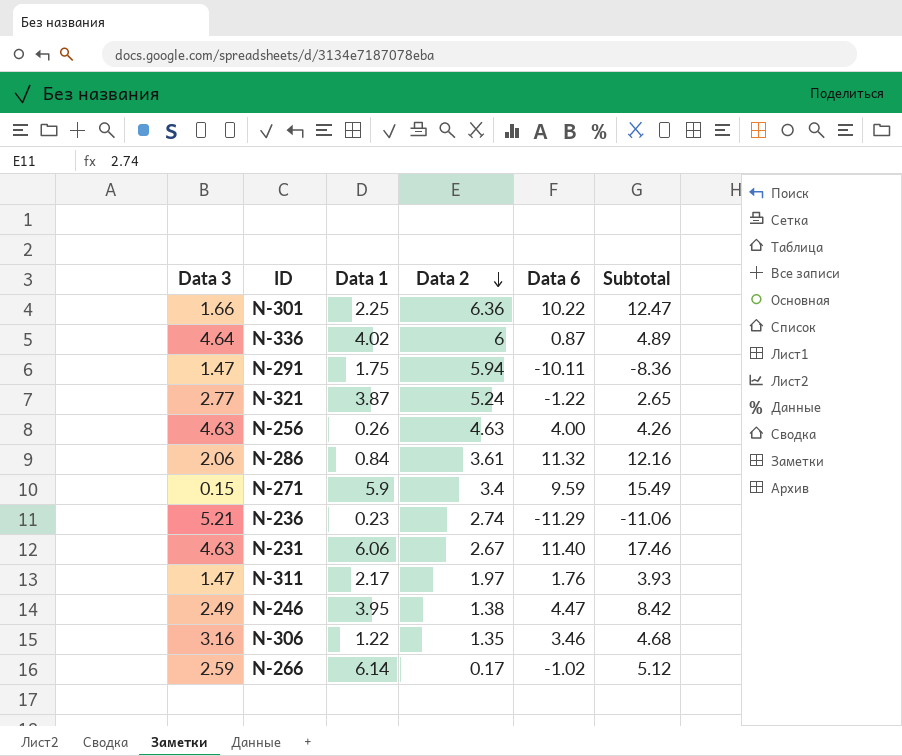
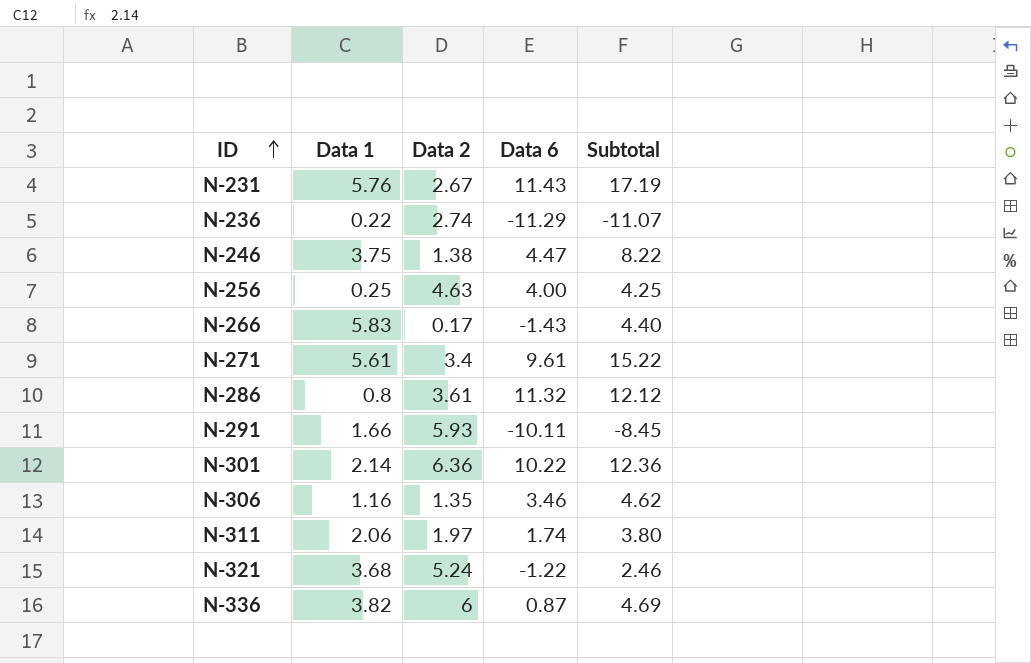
row order: Data 2 descending -> ID ascending
column Data 3 | position: 1 -> none
N-231 | Data 1: 6.06 -> 5.76
N-231 | Data 6: 11.40 -> 11.43
N-231 | Subtotal: 17.46 -> 17.19
N-236 | Data 1: 0.23 -> 0.22
N-236 | Subtotal: -11.06 -> -11.07
N-246 | Data 1: 3.95 -> 3.75
N-246 | Subtotal: 8.42 -> 8.22
N-256 | Data 1: 0.26 -> 0.25
N-256 | Subtotal: 4.26 -> 4.25
N-266 | Data 1: 6.14 -> 5.83
N-266 | Data 6: -1.02 -> -1.43
N-266 | Subtotal: 5.12 -> 4.40
N-271 | Data 1: 5.9 -> 5.61
N-271 | Data 6: 9.59 -> 9.61
N-271 | Subtotal: 15.49 -> 15.22
N-286 | Data 1: 0.84 -> 0.8
N-286 | Subtotal: 12.16 -> 12.12
N-291 | Data 1: 1.75 -> 1.66
N-291 | Data 2: 5.94 -> 5.93
N-291 | Subtotal: -8.36 -> -8.45
N-301 | Data 1: 2.25 -> 2.14
N-301 | Subtotal: 12.47 -> 12.36
N-306 | Data 1: 1.22 -> 1.16
N-306 | Subtotal: 4.68 -> 4.62
N-311 | Data 1: 2.17 -> 2.06
N-311 | Data 6: 1.76 -> 1.74
N-311 | Subtotal: 3.93 -> 3.80
N-321 | Data 1: 3.87 -> 3.68
N-321 | Subtotal: 2.65 -> 2.46
N-336 | Data 1: 4.02 -> 3.82
N-336 | Subtotal: 4.89 -> 4.69

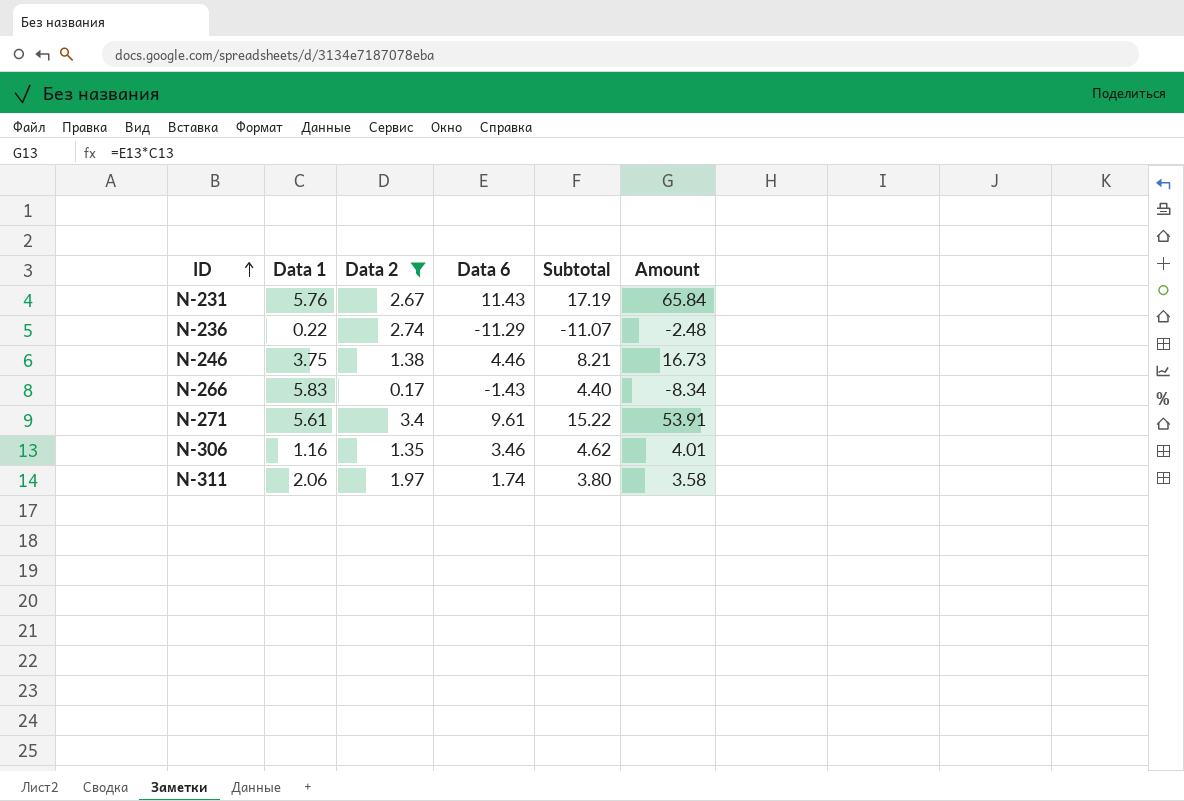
filter: none -> Data 2 <= 3.4
column Amount | formula: none -> [Data 1] * [Data 6]
N-246 | Data 6: 4.47 -> 4.46
N-246 | Subtotal: 8.22 -> 8.21

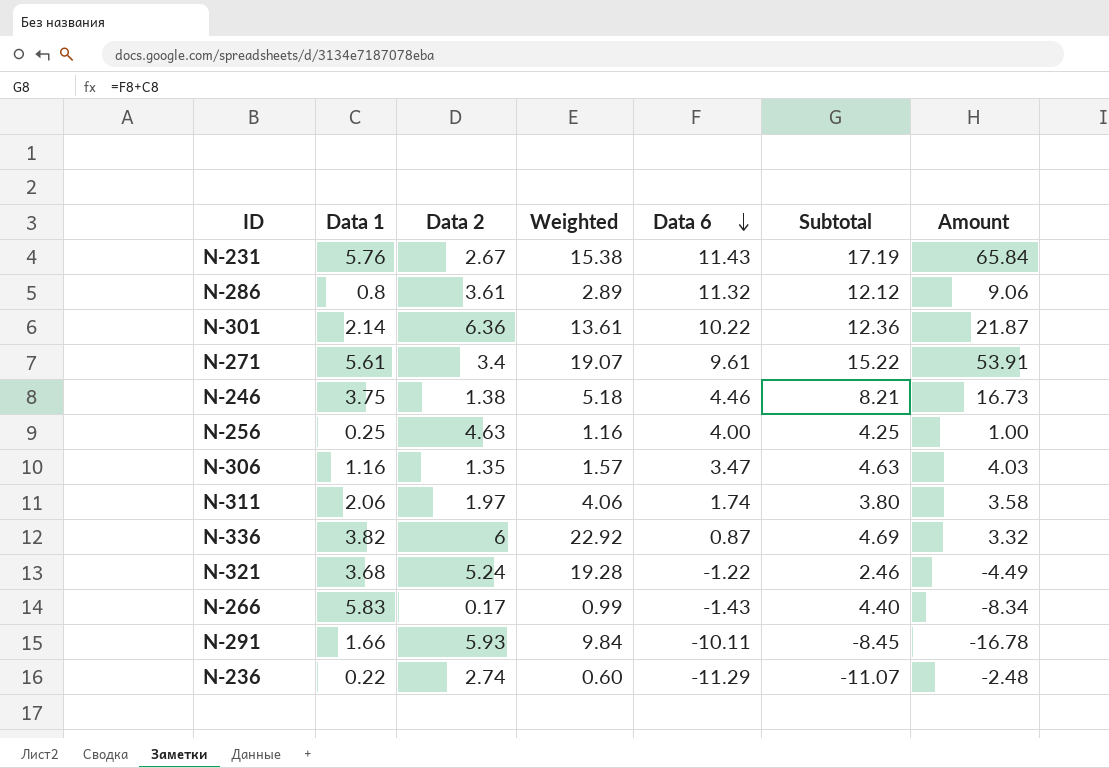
filter: Data 2 <= 3.4 -> none
row order: ID ascending -> Data 6 descending
column Weighted | formula: none -> [Data 1] * [Data 2]
N-306 | Data 6: 3.46 -> 3.47
N-306 | Subtotal: 4.62 -> 4.63
N-306 | Amount: 4.01 -> 4.03

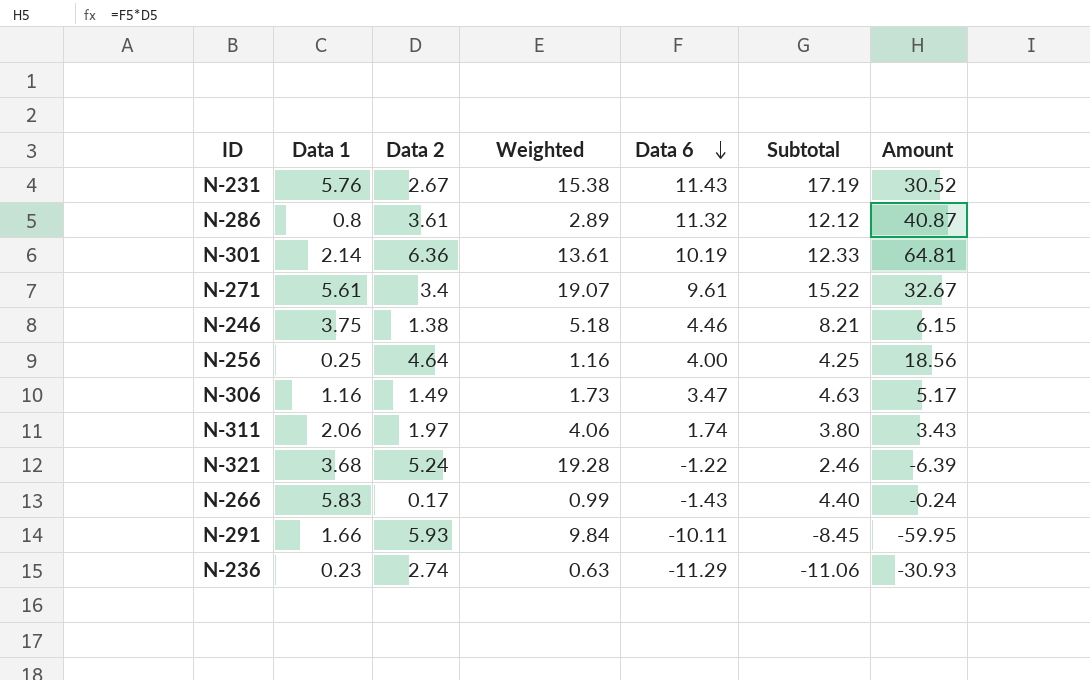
column Amount | formula: [Data 1] * [Data 6] -> [Data 2] * [Data 6]
row N-336: 3.82 | 6 | 22.92 | 0.87 | 4.69 | 3.32 -> none
N-301 | Data 6: 10.22 -> 10.19
N-301 | Subtotal: 12.36 -> 12.33
N-256 | Data 2: 4.63 -> 4.64
N-306 | Data 2: 1.35 -> 1.49
N-306 | Weighted: 1.57 -> 1.73
N-236 | Data 1: 0.22 -> 0.23
N-236 | Weighted: 0.60 -> 0.63
N-236 | Subtotal: -11.07 -> -11.06

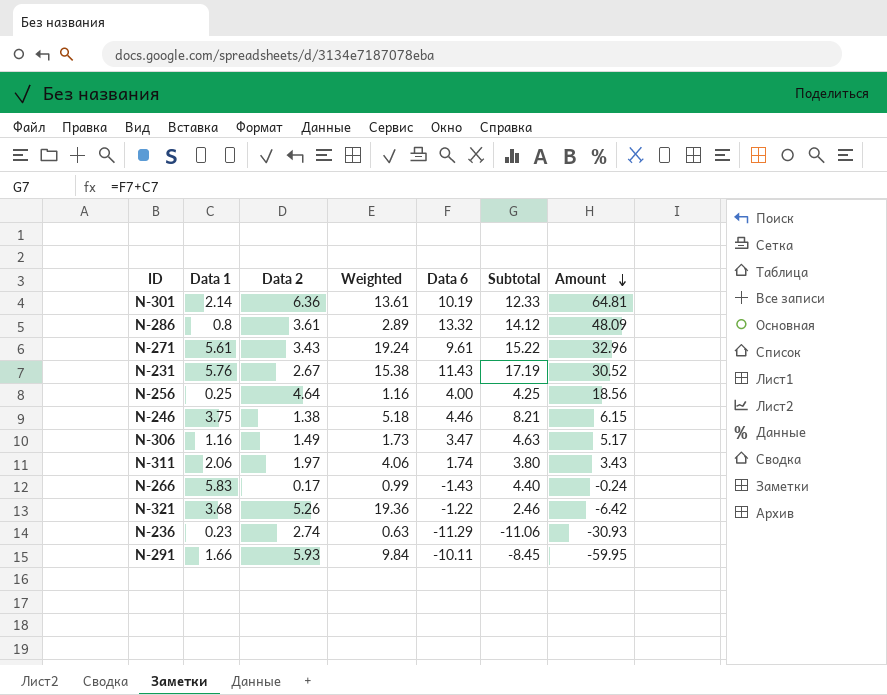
row order: Data 6 descending -> Amount descending
N-286 | Data 6: 11.32 -> 13.32
N-286 | Subtotal: 12.12 -> 14.12
N-286 | Amount: 40.87 -> 48.09
N-271 | Data 2: 3.4 -> 3.43
N-271 | Weighted: 19.07 -> 19.24
N-271 | Amount: 32.67 -> 32.96
N-321 | Data 2: 5.24 -> 5.26
N-321 | Weighted: 19.28 -> 19.36
N-321 | Amount: -6.39 -> -6.42

